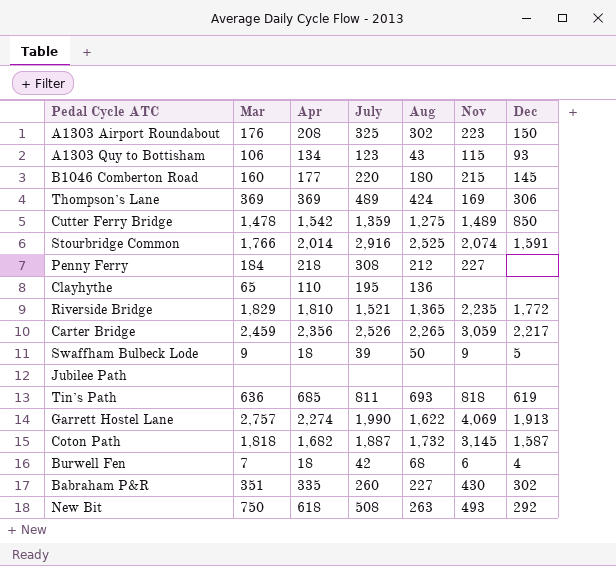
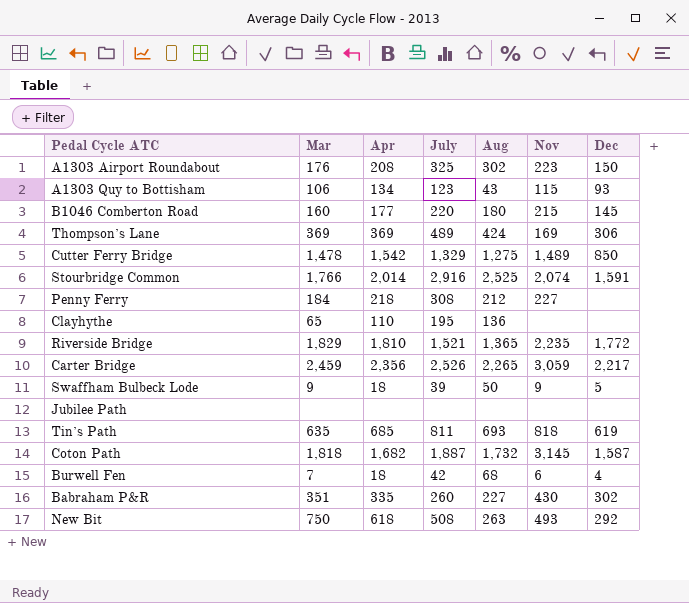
row Garrett Hostel Lane: 2,757 | 2,274 | 1,990 | 1,622 | 4,069 | 1,913 -> none
Cutter Ferry Bridge | July: 1,359 -> 1,329
Tin’s Path | Mar: 636 -> 635

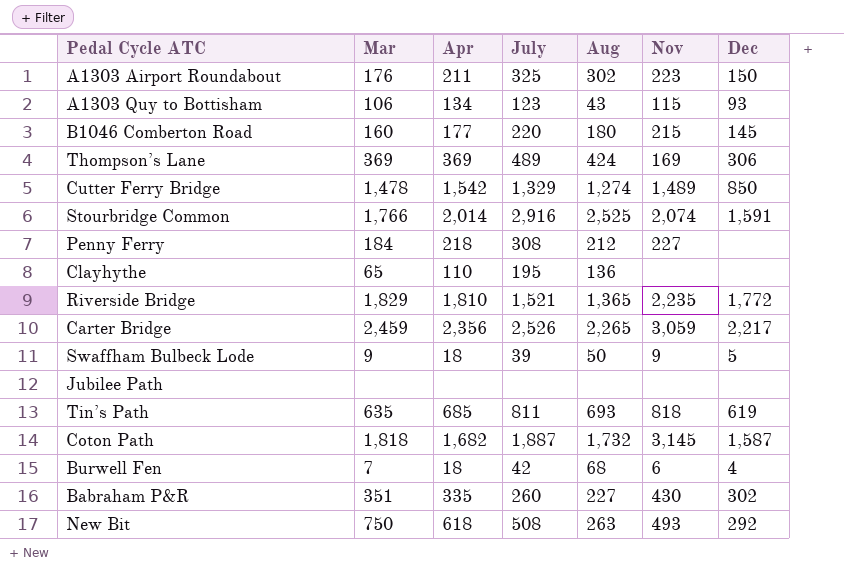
A1303 Airport Roundabout | Apr: 208 -> 211
Cutter Ferry Bridge | Aug: 1,275 -> 1,274

